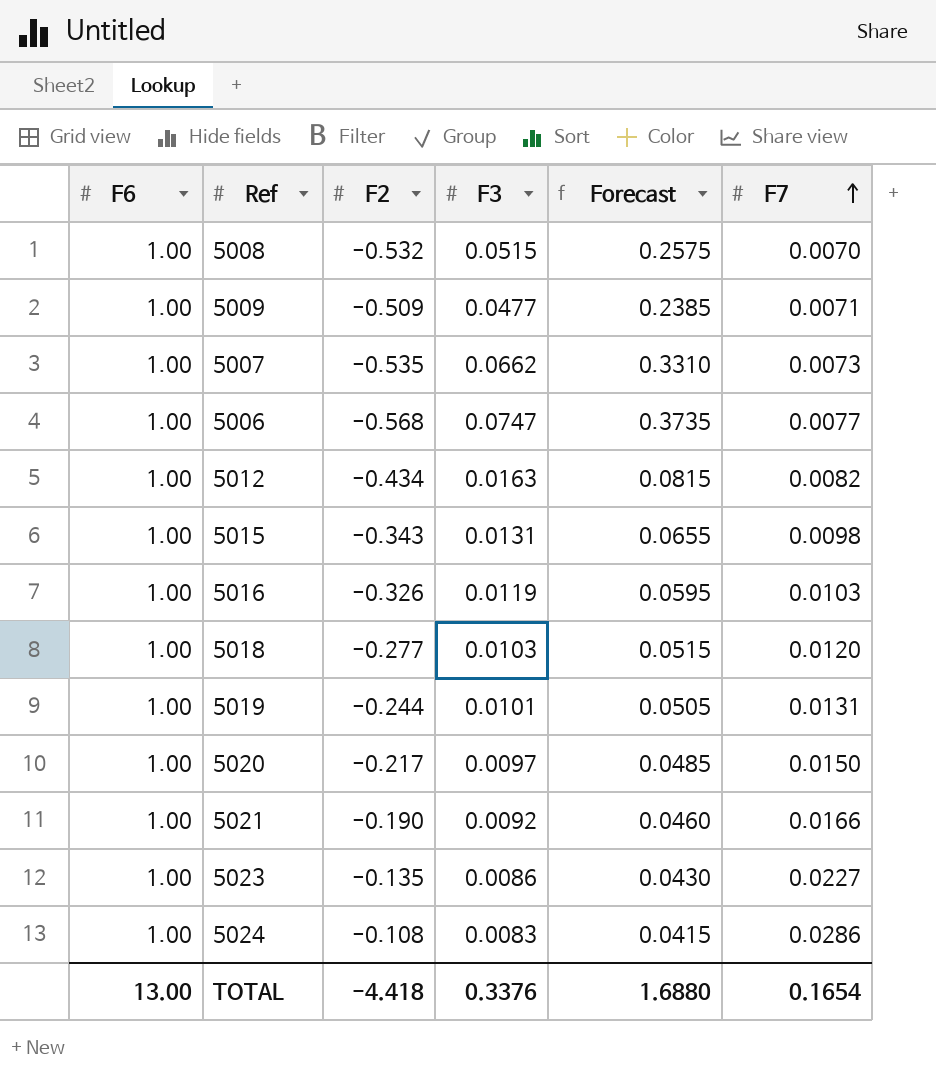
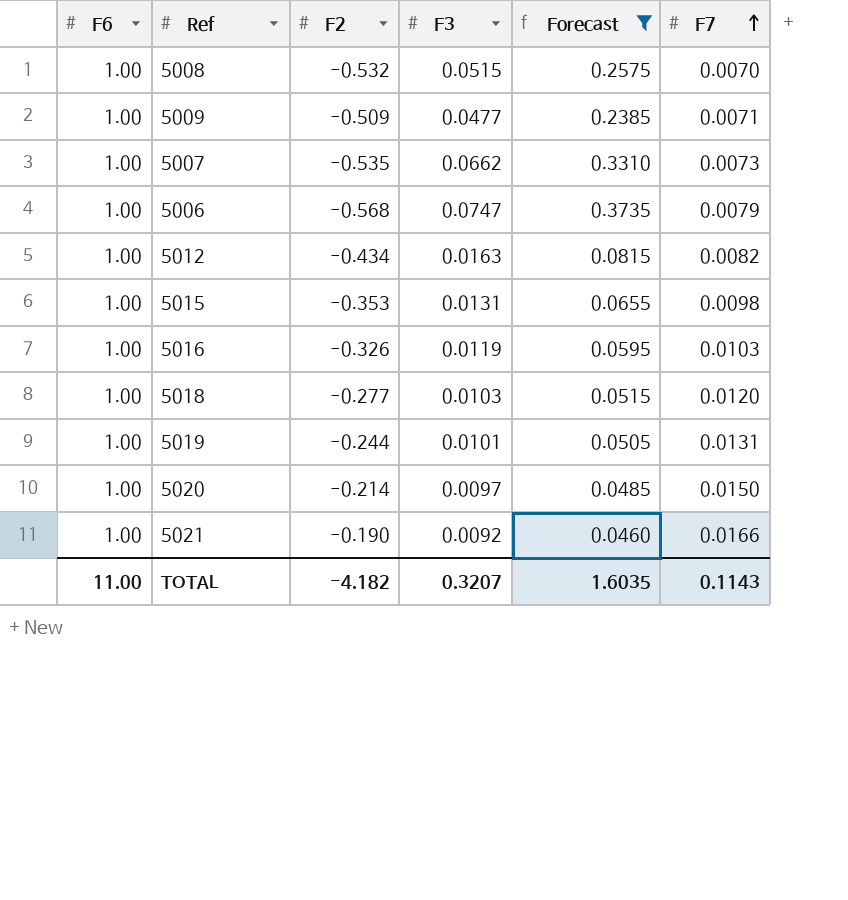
filter: none -> Forecast >= 0.0460
5006 | F7: 0.0077 -> 0.0079
5015 | F2: -0.343 -> -0.353
5020 | F2: -0.217 -> -0.214
TOTAL | F6: 13.00 -> 11.00
TOTAL | F2: -4.418 -> -4.182
TOTAL | F3: 0.3376 -> 0.3207
TOTAL | Forecast: 1.6880 -> 1.6035
TOTAL | F7: 0.1654 -> 0.1143

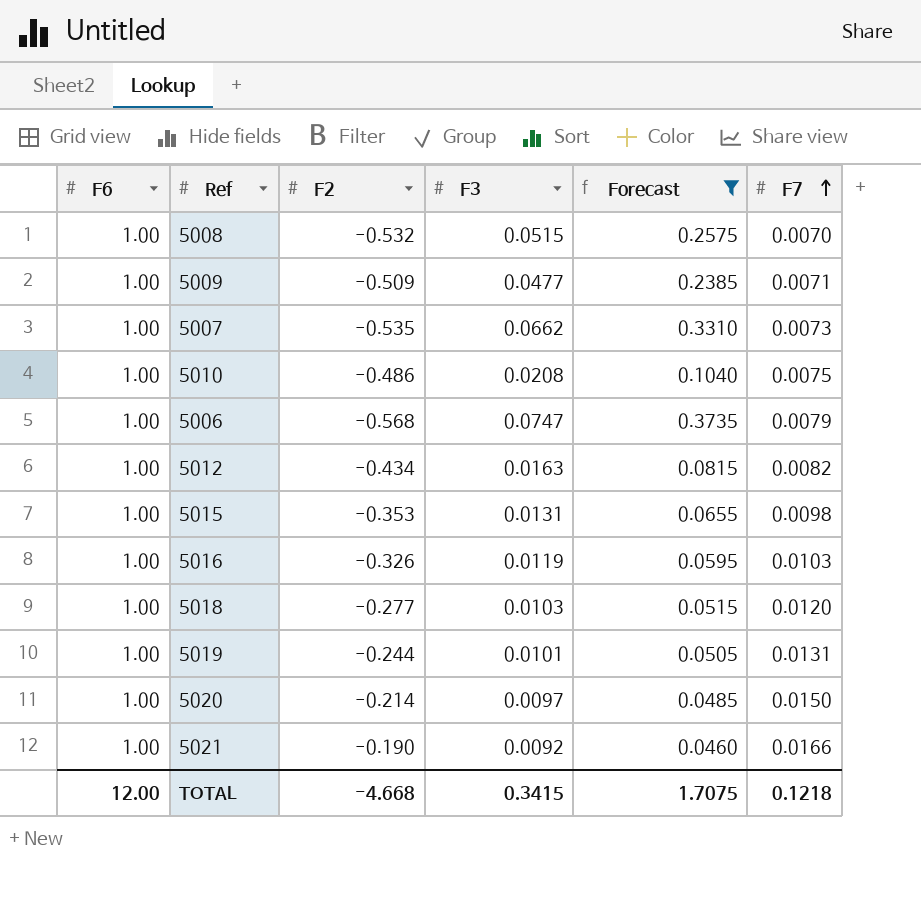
row 5010: none -> 1.00 | -0.486 | 0.0208 | 0.1040 | 0.0075
TOTAL | F6: 11.00 -> 12.00
TOTAL | F2: -4.182 -> -4.668
TOTAL | F3: 0.3207 -> 0.3415
TOTAL | Forecast: 1.6035 -> 1.7075
TOTAL | F7: 0.1143 -> 0.1218

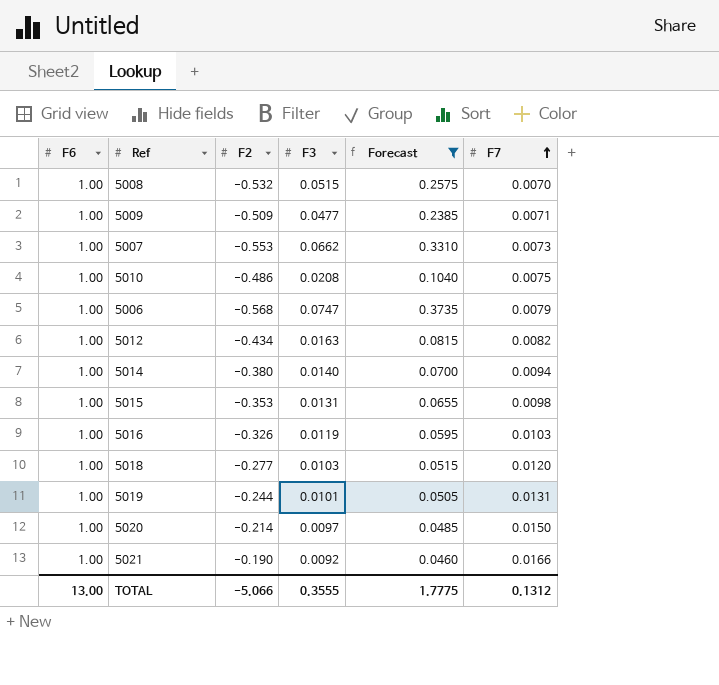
5007 | F2: -0.535 -> -0.553
row 5014: none -> 1.00 | -0.380 | 0.0140 | 0.0700 | 0.0094
TOTAL | F6: 12.00 -> 13.00
TOTAL | F2: -4.668 -> -5.066
TOTAL | F3: 0.3415 -> 0.3555
TOTAL | Forecast: 1.7075 -> 1.7775
TOTAL | F7: 0.1218 -> 0.1312

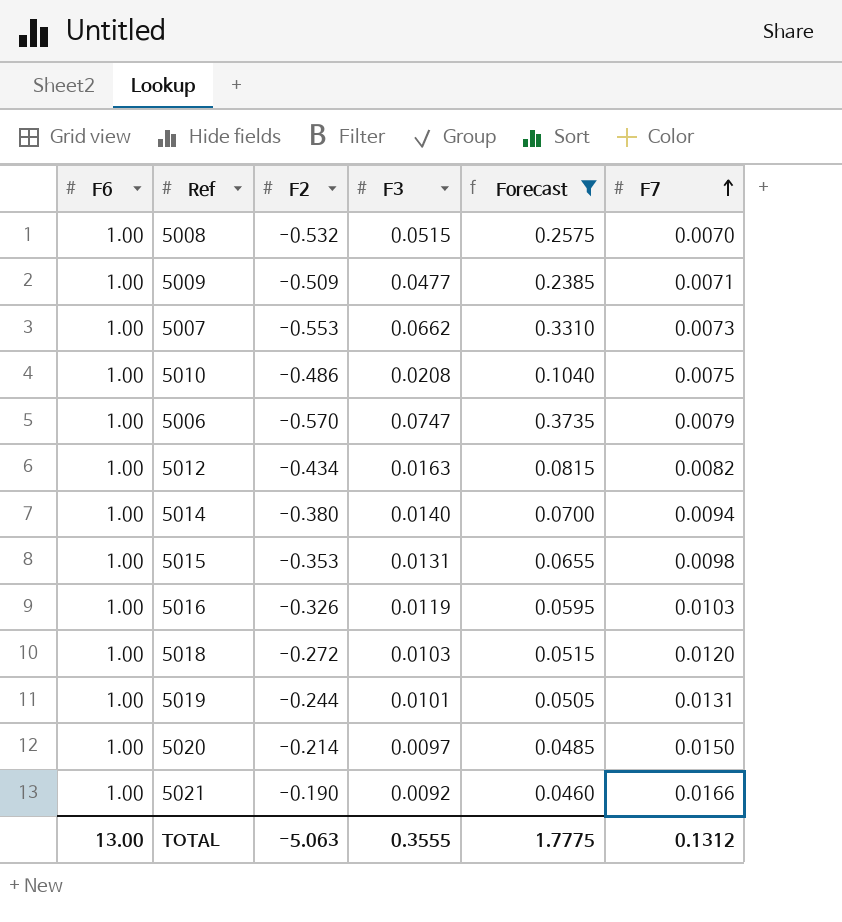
5006 | F2: -0.568 -> -0.570
5018 | F2: -0.277 -> -0.272
TOTAL | F2: -5.066 -> -5.063

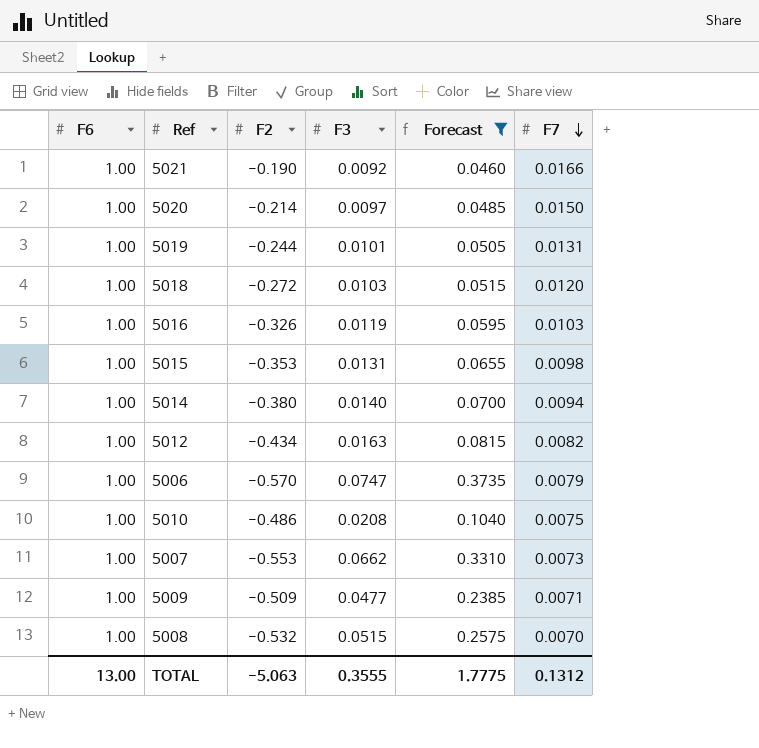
row order: F7 ascending -> F7 descending

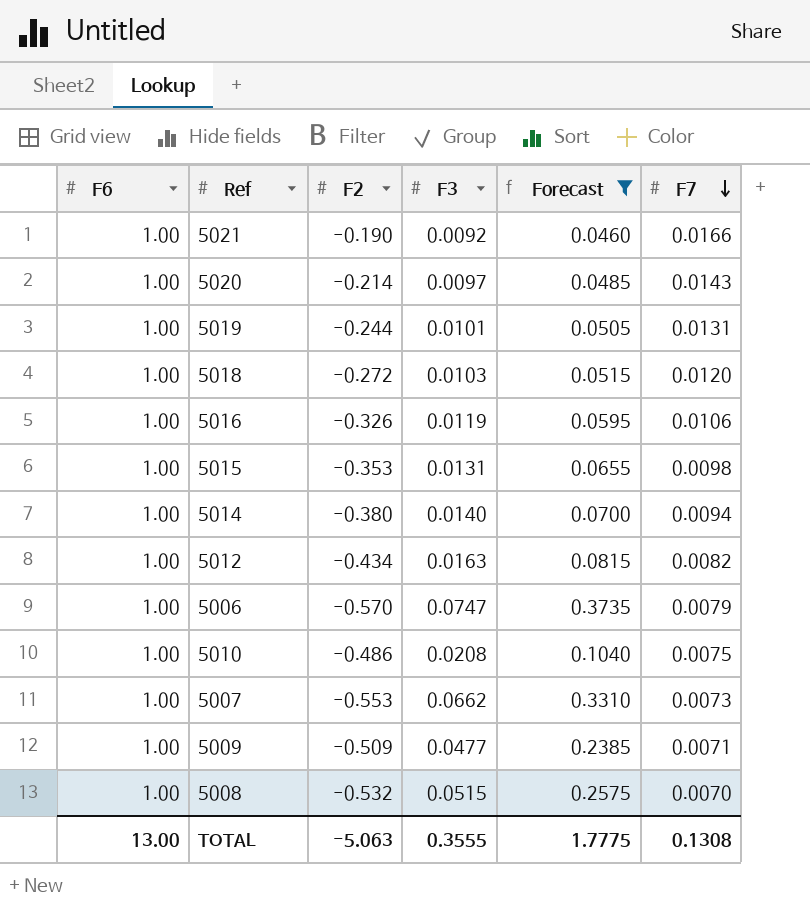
5020 | F7: 0.0150 -> 0.0143
5016 | F7: 0.0103 -> 0.0106
TOTAL | F7: 0.1312 -> 0.1308

